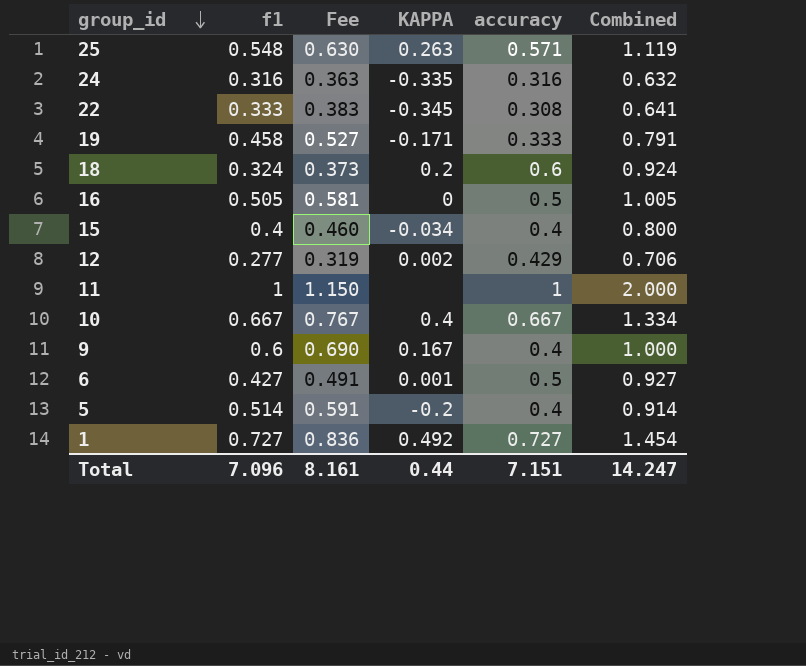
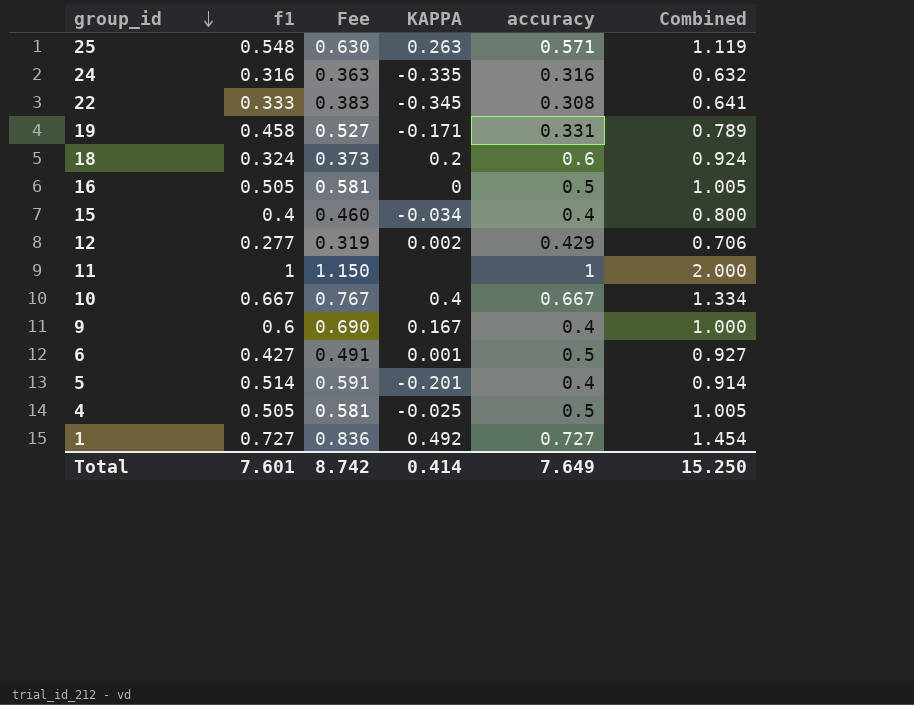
19 | accuracy: 0.333 -> 0.331
19 | Combined: 0.791 -> 0.789
5 | KAPPA: -0.2 -> -0.201
row 4: none -> 0.505 | 0.581 | -0.025 | 0.5 | 1.005
Total | f1: 7.096 -> 7.601
Total | Fee: 8.161 -> 8.742
Total | KAPPA: 0.44 -> 0.414
Total | accuracy: 7.151 -> 7.649
Total | Combined: 14.247 -> 15.250

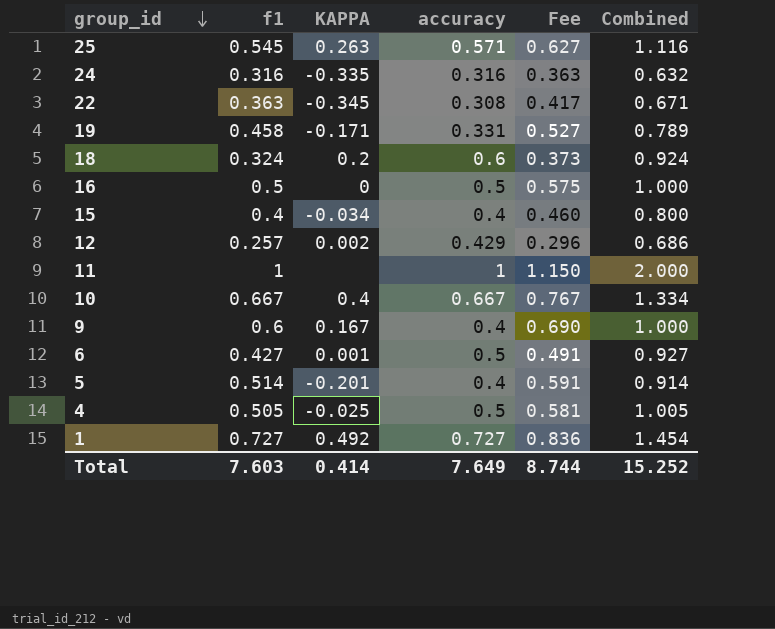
column Fee | position: 3 -> 5
25 | f1: 0.548 -> 0.545
25 | Fee: 0.630 -> 0.627
25 | Combined: 1.119 -> 1.116
22 | f1: 0.333 -> 0.363
22 | Fee: 0.383 -> 0.417
22 | Combined: 0.641 -> 0.671
16 | f1: 0.505 -> 0.5
16 | Fee: 0.581 -> 0.575
16 | Combined: 1.005 -> 1.000
12 | f1: 0.277 -> 0.257
12 | Fee: 0.319 -> 0.296
12 | Combined: 0.706 -> 0.686
Total | f1: 7.601 -> 7.603
Total | Fee: 8.742 -> 8.744
Total | Combined: 15.250 -> 15.252

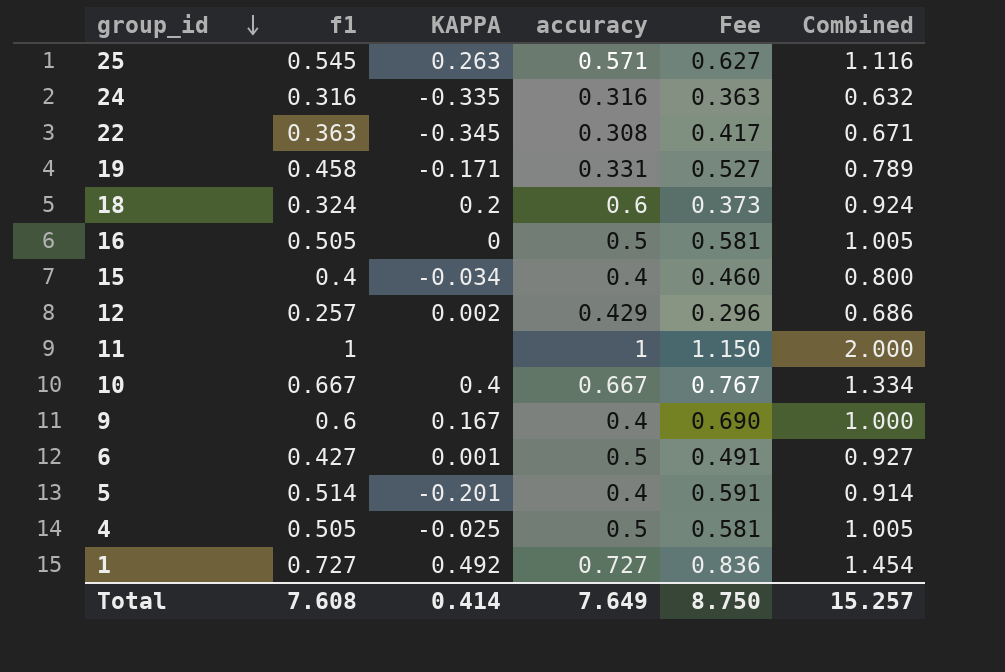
16 | f1: 0.5 -> 0.505
16 | Fee: 0.575 -> 0.581
16 | Combined: 1.000 -> 1.005
Total | f1: 7.603 -> 7.608
Total | Fee: 8.744 -> 8.750
Total | Combined: 15.252 -> 15.257

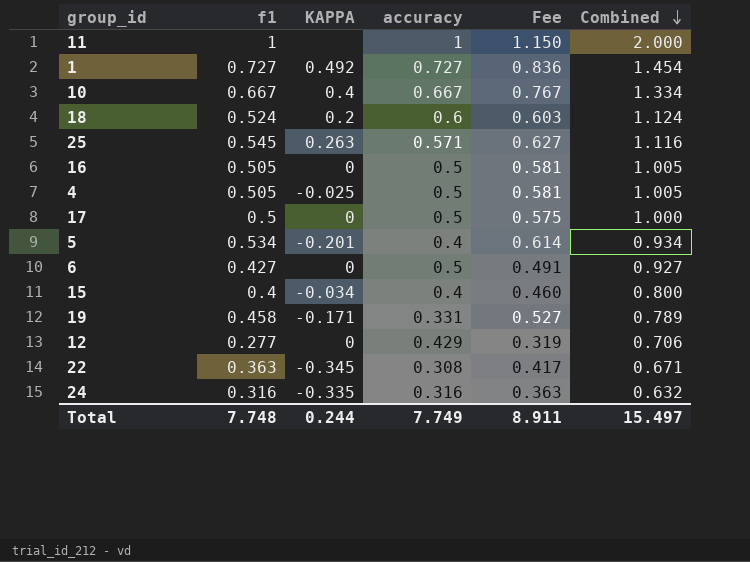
row order: group_id descending -> Combined descending
row 9: 0.6 | 0.167 | 0.4 | 0.690 | 1.000 -> none
18 | f1: 0.324 -> 0.524
18 | Fee: 0.373 -> 0.603
18 | Combined: 0.924 -> 1.124
row 17: none -> 0.5 | 0 | 0.5 | 0.575 | 1.000
5 | f1: 0.514 -> 0.534
5 | Fee: 0.591 -> 0.614
5 | Combined: 0.914 -> 0.934
6 | KAPPA: 0.001 -> 0
12 | f1: 0.257 -> 0.277
12 | KAPPA: 0.002 -> 0
12 | Fee: 0.296 -> 0.319
12 | Combined: 0.686 -> 0.706
Total | f1: 7.608 -> 7.748
Total | KAPPA: 0.414 -> 0.244
Total | accuracy: 7.649 -> 7.749
Total | Fee: 8.750 -> 8.911
Total | Combined: 15.257 -> 15.497

